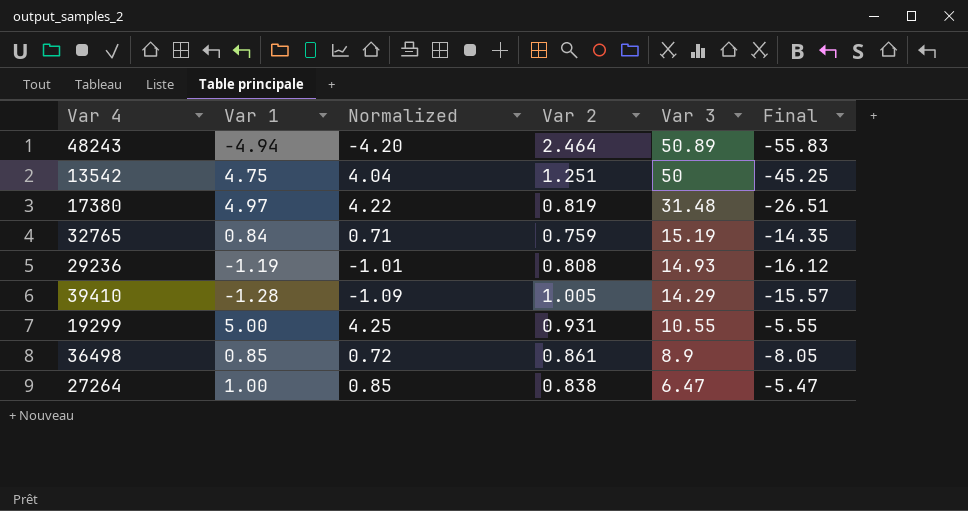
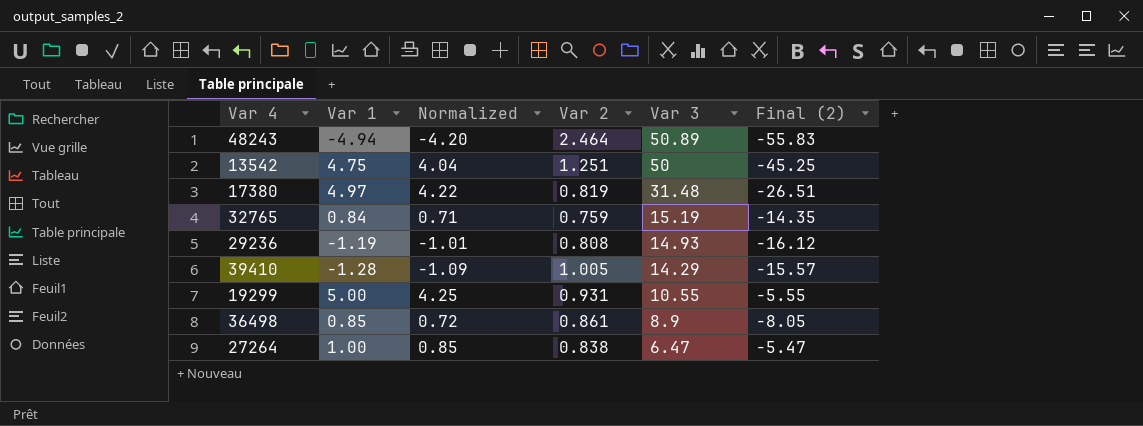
column name: Final -> Final (2)

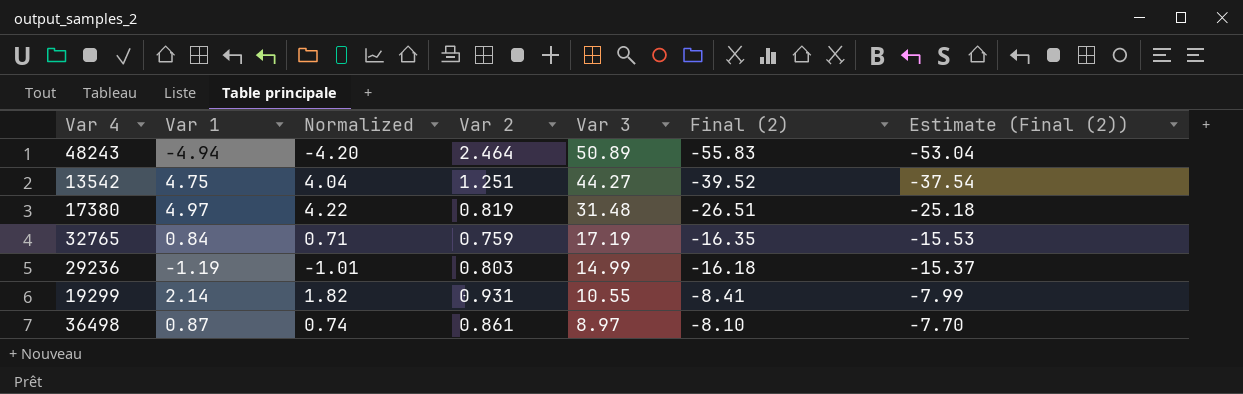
column Estimate (Final (2)) | formula: none -> [Final (2)] * 0.95
row 39410: -1.28 | -1.09 | 1.005 | 14.29 | -15.57 -> none
row 27264: 1.00 | 0.85 | 0.838 | 6.47 | -5.47 -> none
13542 | Var 3: 50 -> 44.27
13542 | Final (2): -45.25 -> -39.52
32765 | Var 3: 15.19 -> 17.19
32765 | Final (2): -14.35 -> -16.35
29236 | Var 2: 0.808 -> 0.803
29236 | Var 3: 14.93 -> 14.99
29236 | Final (2): -16.12 -> -16.18
19299 | Var 1: 5.00 -> 2.14
19299 | Normalized: 4.25 -> 1.82
19299 | Final (2): -5.55 -> -8.41
36498 | Var 1: 0.85 -> 0.87
36498 | Normalized: 0.72 -> 0.74
36498 | Var 3: 8.9 -> 8.97
36498 | Final (2): -8.05 -> -8.10

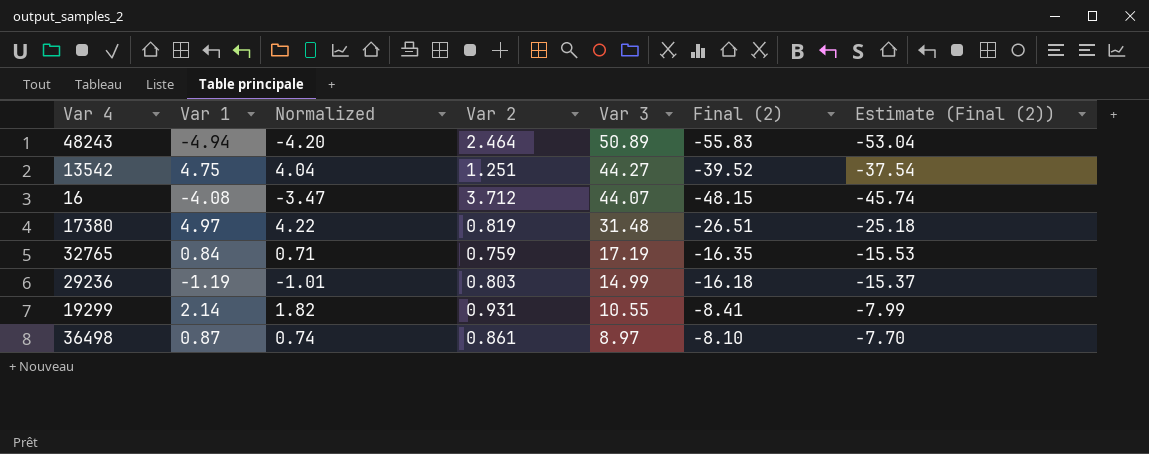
row 16: none -> -4.08 | -3.47 | 3.712 | 44.07 | -48.15 | -45.74

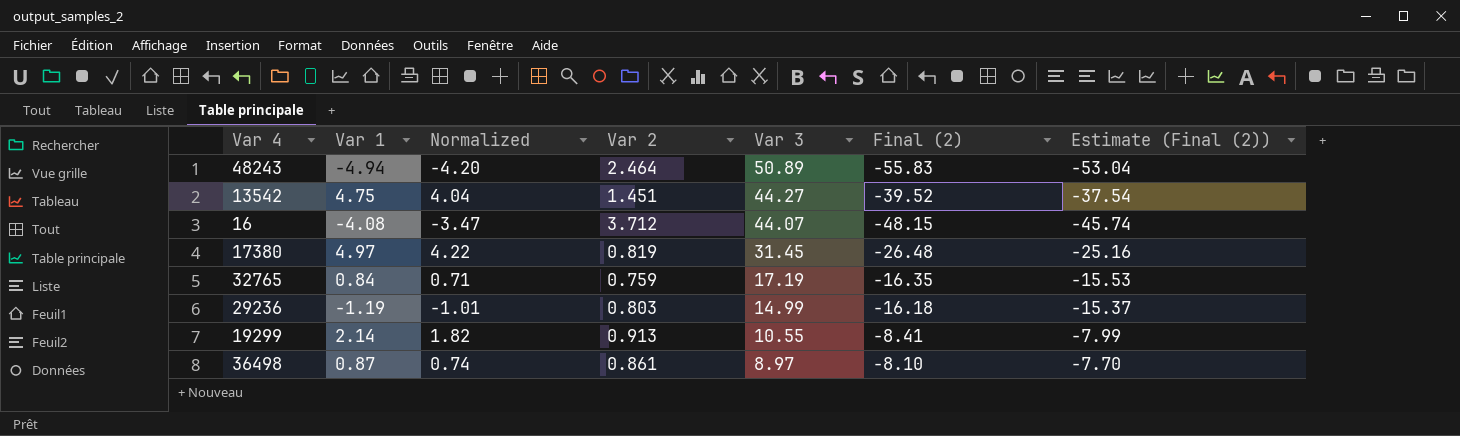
13542 | Var 2: 1.251 -> 1.451
17380 | Var 3: 31.48 -> 31.45
17380 | Final (2): -26.51 -> -26.48
17380 | Estimate (Final (2)): -25.18 -> -25.16
19299 | Var 2: 0.931 -> 0.913

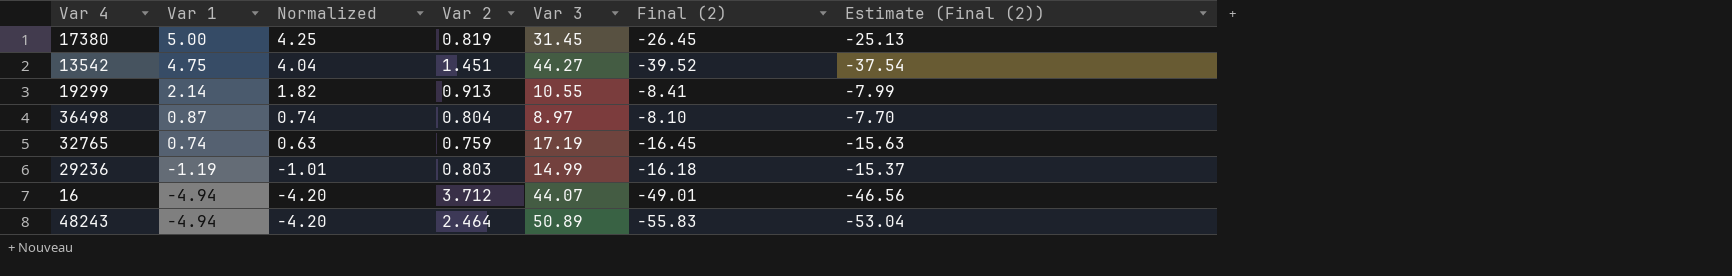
row order: Var 3 descending -> Var 1 descending
17380 | Var 1: 4.97 -> 5.00
17380 | Normalized: 4.22 -> 4.25
17380 | Final (2): -26.48 -> -26.45
17380 | Estimate (Final (2)): -25.16 -> -25.13
36498 | Var 2: 0.861 -> 0.804
32765 | Var 1: 0.84 -> 0.74
32765 | Normalized: 0.71 -> 0.63
32765 | Final (2): -16.35 -> -16.45
32765 | Estimate (Final (2)): -15.53 -> -15.63
16 | Var 1: -4.08 -> -4.94
16 | Normalized: -3.47 -> -4.20
16 | Final (2): -48.15 -> -49.01
16 | Estimate (Final (2)): -45.74 -> -46.56

